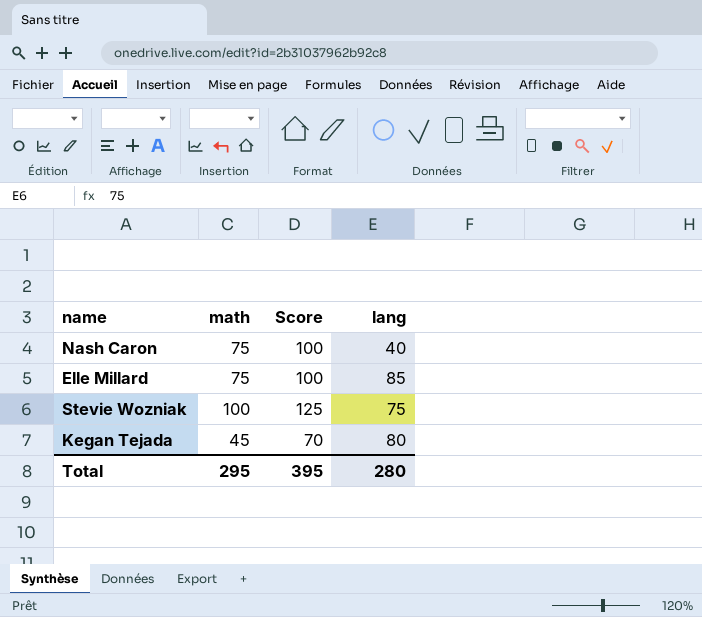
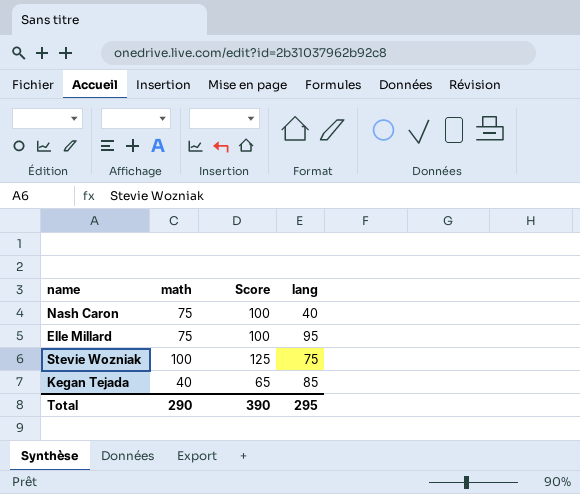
Elle Millard | lang: 85 -> 95
Kegan Tejada | math: 45 -> 40
Kegan Tejada | Score: 70 -> 65
Kegan Tejada | lang: 80 -> 85
Total | math: 295 -> 290
Total | Score: 395 -> 390
Total | lang: 280 -> 295

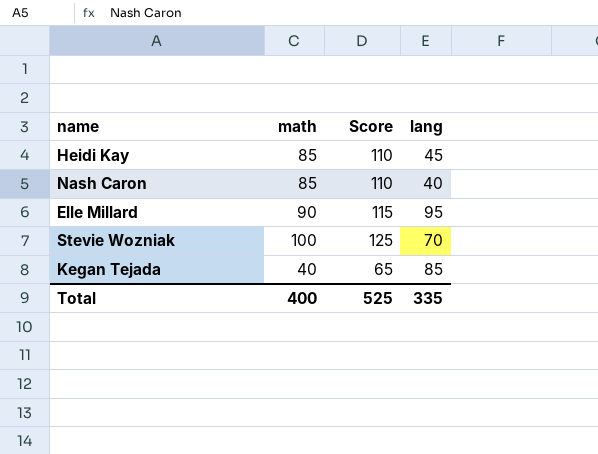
row Heidi Kay: none -> 85 | 110 | 45
Nash Caron | math: 75 -> 85
Nash Caron | Score: 100 -> 110
Elle Millard | math: 75 -> 90
Elle Millard | Score: 100 -> 115
Stevie Wozniak | lang: 75 -> 70
Total | math: 290 -> 400
Total | Score: 390 -> 525
Total | lang: 295 -> 335

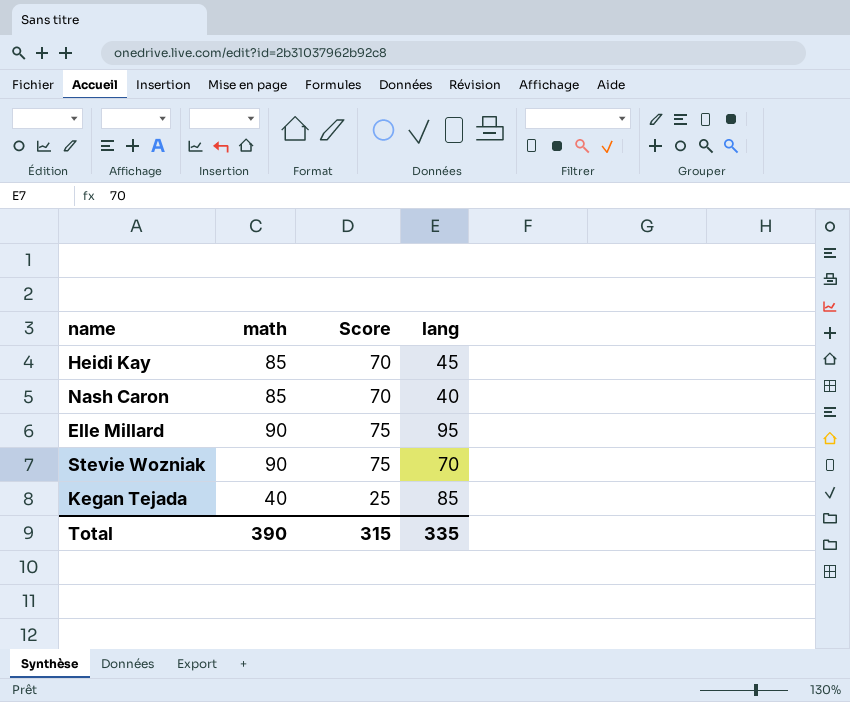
column Score | formula: [math] + 25 -> [math] - 15
Stevie Wozniak | math: 100 -> 90
Total | math: 400 -> 390
Total | Score: 525 -> 315

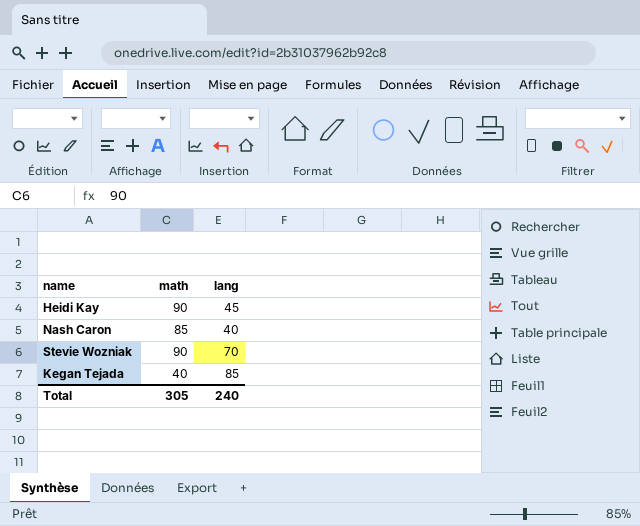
column Score | formula: [math] - 15 -> none
row Elle Millard: 90 | 75 | 95 -> none
Heidi Kay | math: 85 -> 90
Total | math: 390 -> 305
Total | lang: 335 -> 240

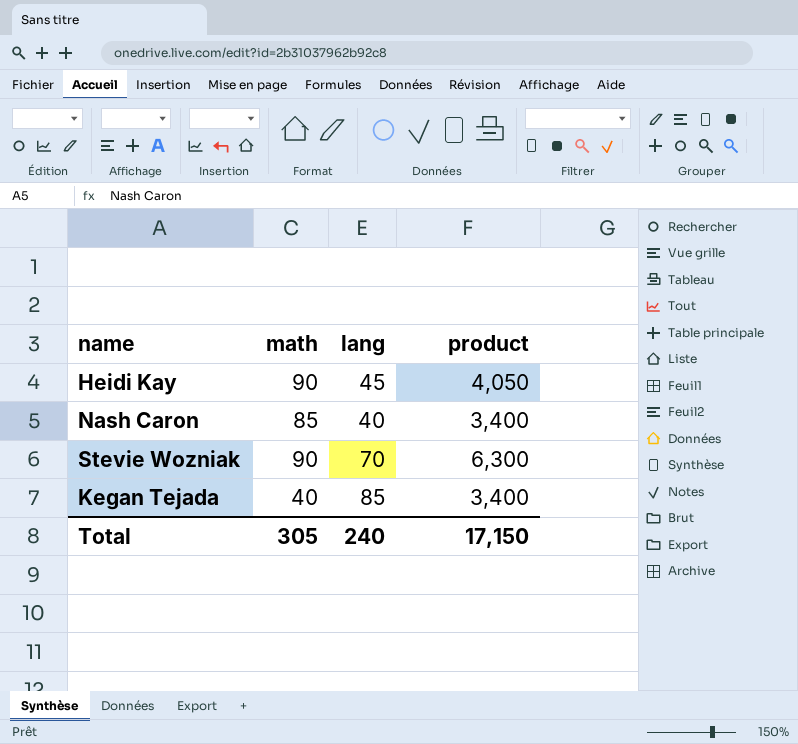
column product | formula: none -> [math] * [lang]

